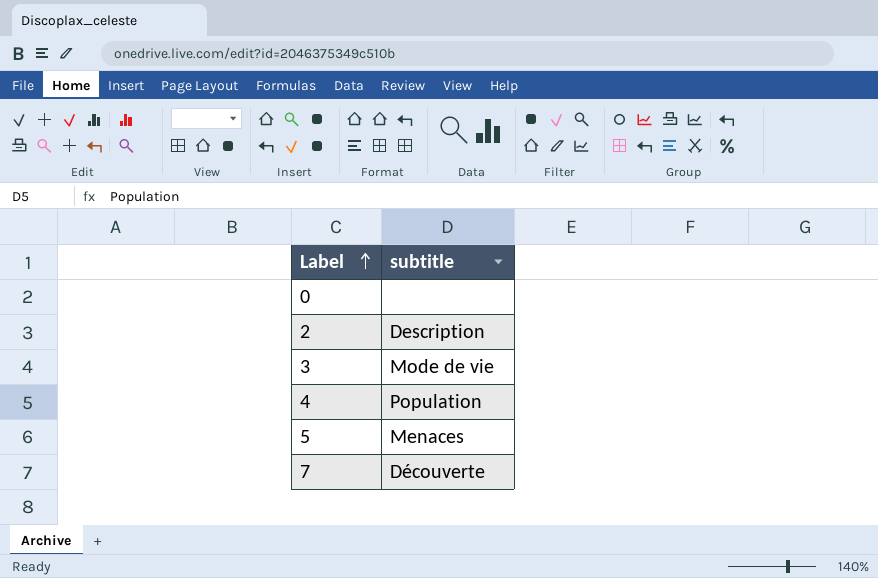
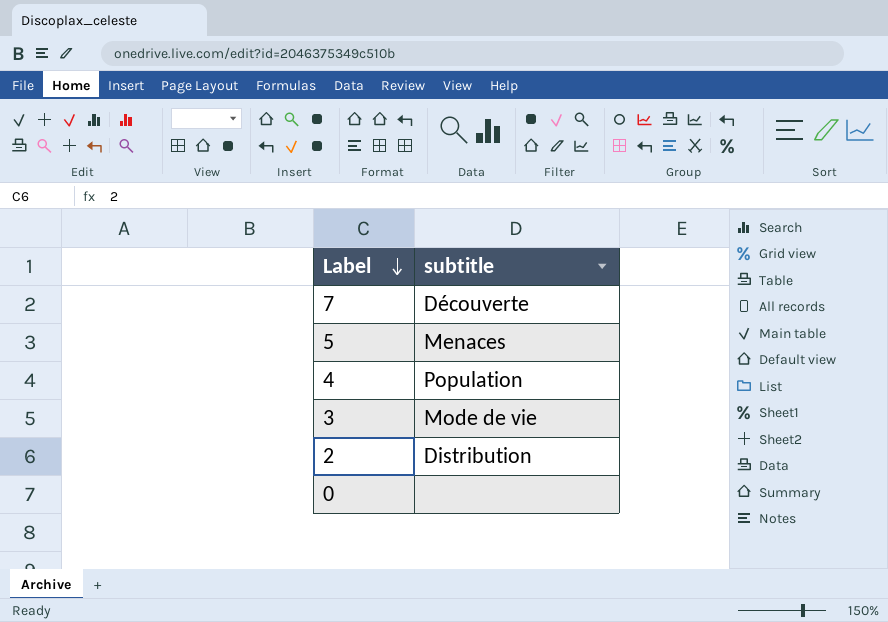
row order: Label ascending -> Label descending
2 | subtitle: Description -> Distribution

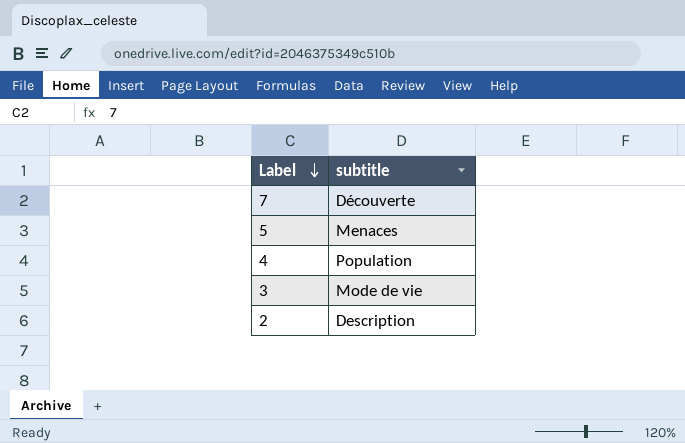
row 0: none -> none
2 | subtitle: Distribution -> Description

